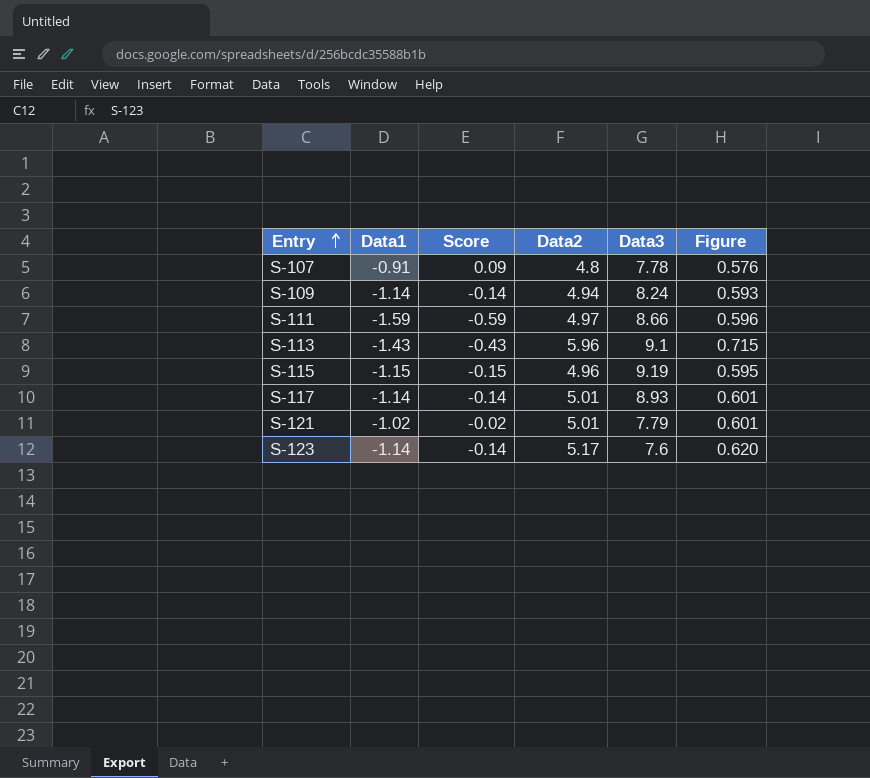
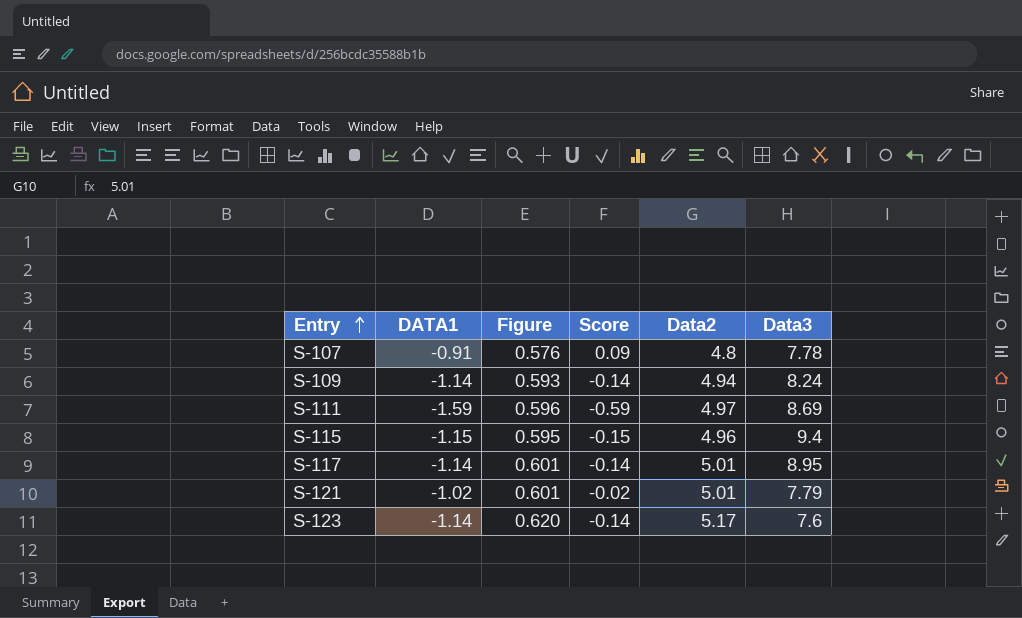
column name: Data1 -> DATA1
column Figure | position: 6 -> 3
row S-113: -1.43 | -0.43 | 5.96 | 9.1 | 0.715 -> none
S-111 | Data3: 8.66 -> 8.69
S-115 | Data3: 9.19 -> 9.4
S-117 | Data3: 8.93 -> 8.95

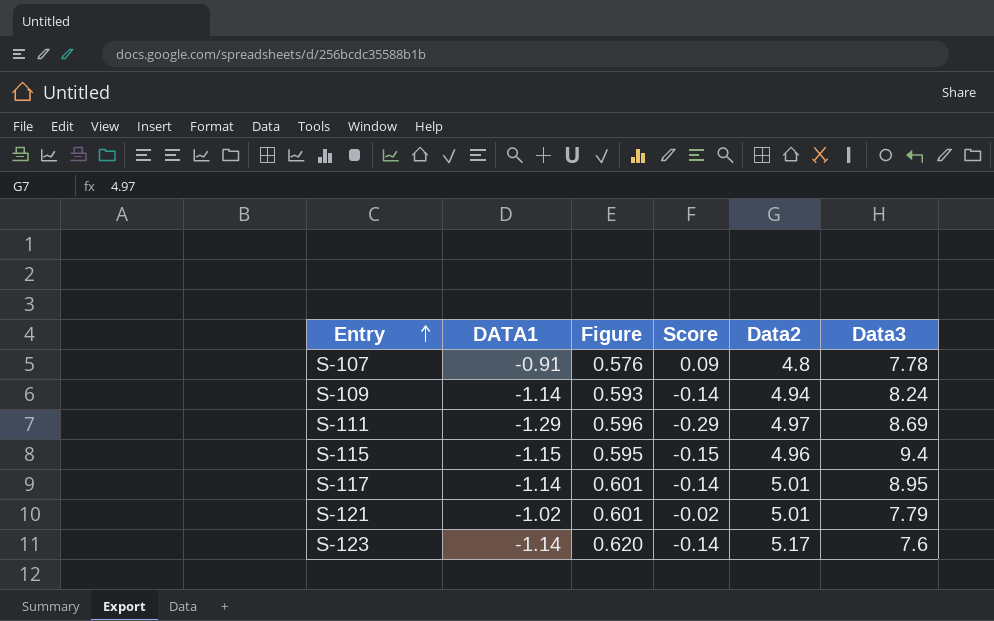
S-111 | DATA1: -1.59 -> -1.29
S-111 | Score: -0.59 -> -0.29

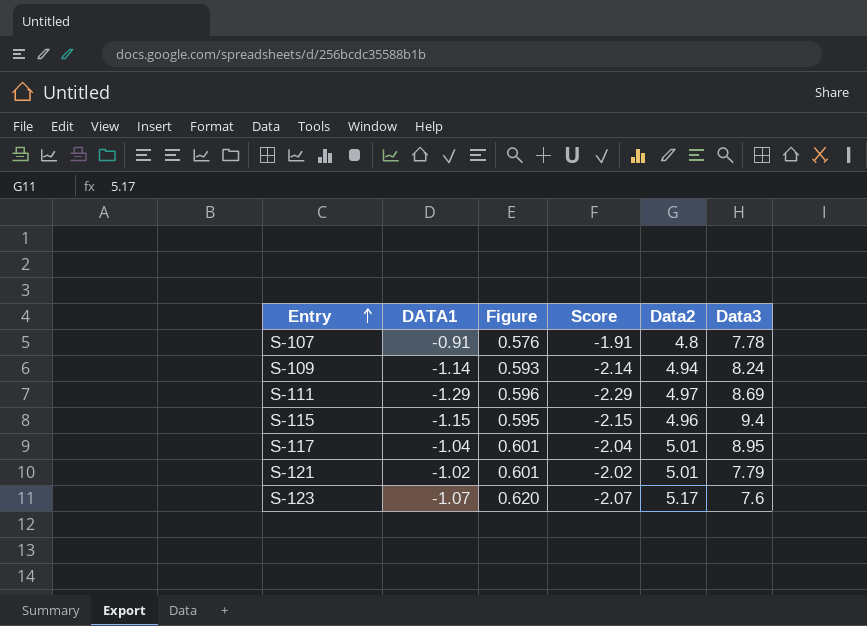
column Score | formula: [DATA1] + 1 -> [DATA1] - 1
S-117 | DATA1: -1.14 -> -1.04
S-123 | DATA1: -1.14 -> -1.07

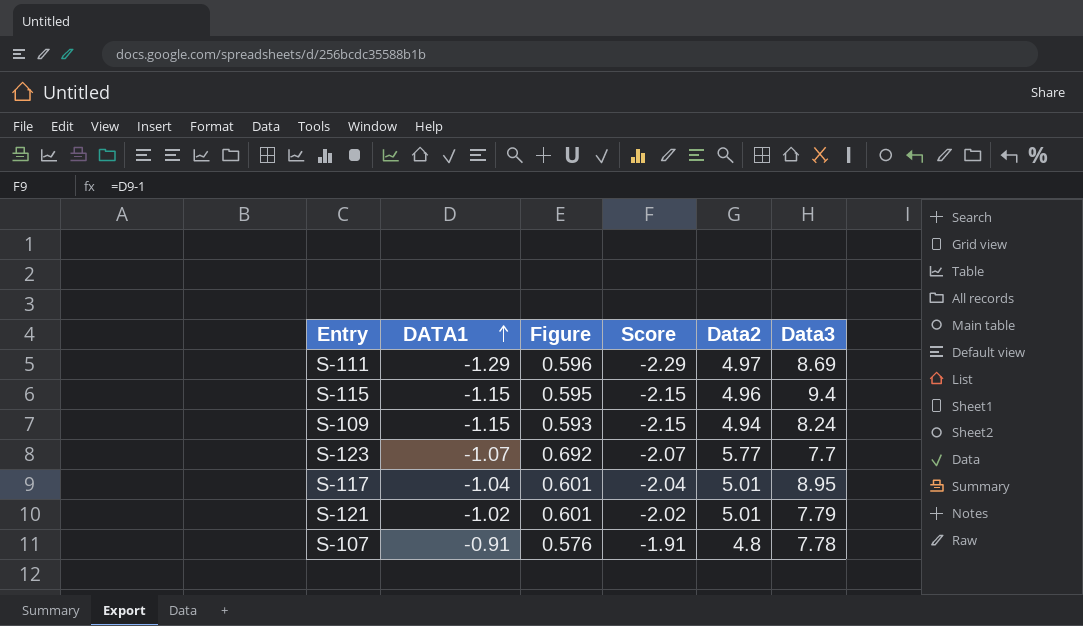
row order: Entry ascending -> DATA1 ascending
S-109 | DATA1: -1.14 -> -1.15
S-109 | Score: -2.14 -> -2.15
S-123 | Figure: 0.620 -> 0.692
S-123 | Data2: 5.17 -> 5.77
S-123 | Data3: 7.6 -> 7.7

